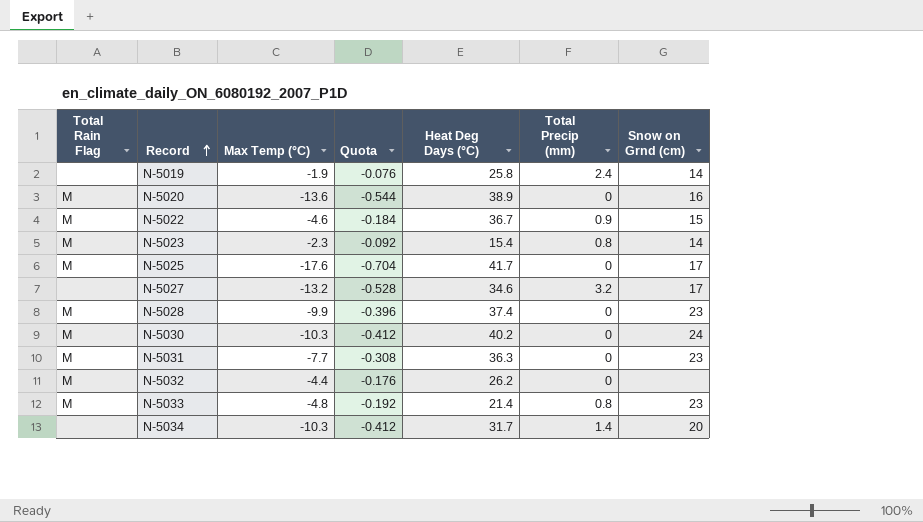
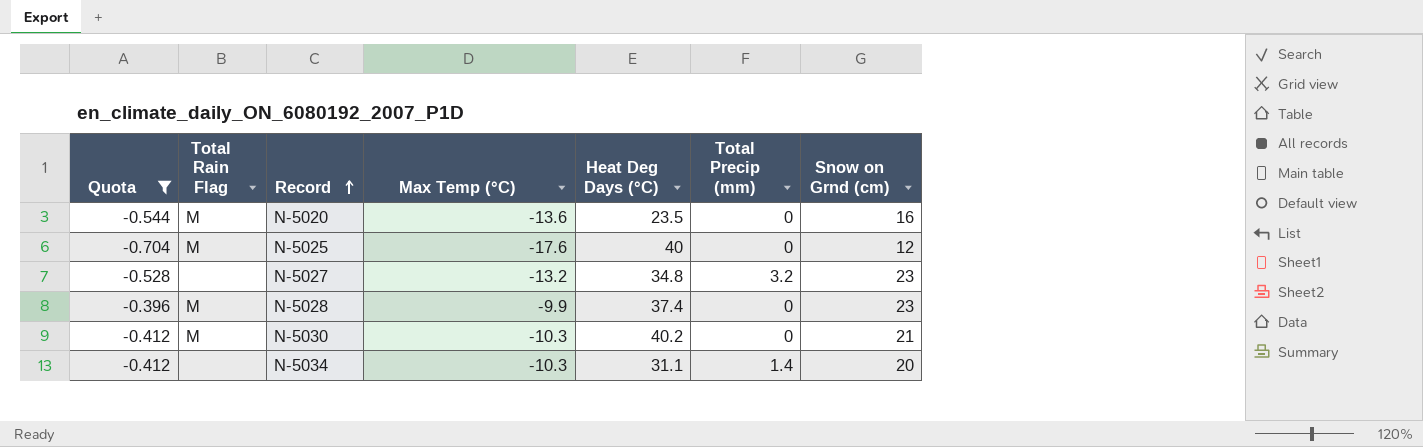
filter: none -> Quota <= -0.396
column Quota | position: 4 -> 1
N-5020 | Heat Deg Days (°C): 38.9 -> 23.5
N-5025 | Heat Deg Days (°C): 41.7 -> 40
N-5025 | Snow on Grnd (cm): 17 -> 12
N-5027 | Heat Deg Days (°C): 34.6 -> 34.8
N-5027 | Snow on Grnd (cm): 17 -> 23
N-5030 | Snow on Grnd (cm): 24 -> 21
N-5034 | Heat Deg Days (°C): 31.7 -> 31.1

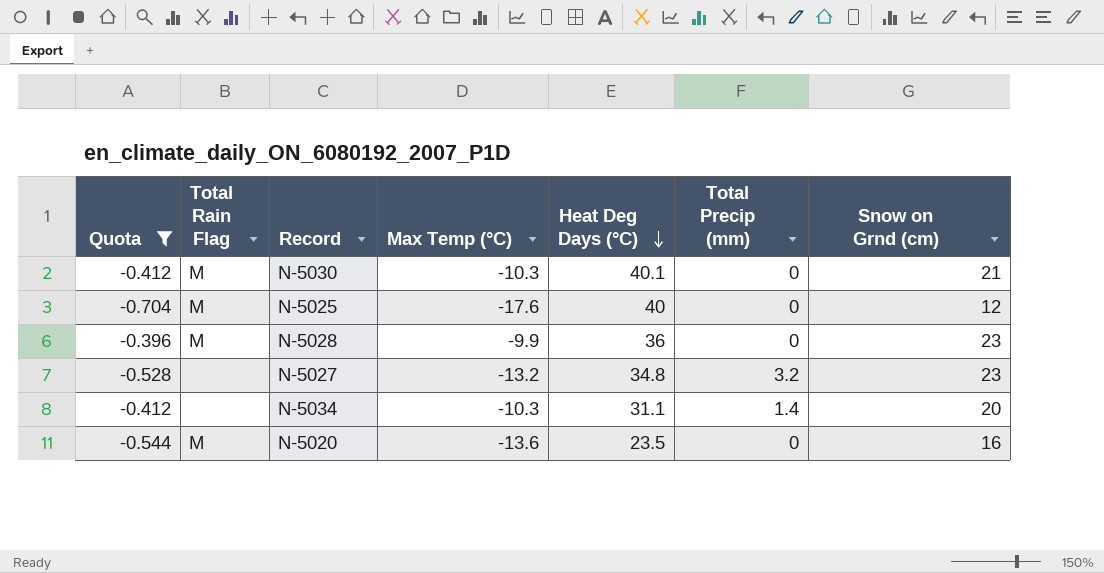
row order: Record ascending -> Heat Deg Days (°C) descending
N-5030 | Heat Deg Days (°C): 40.2 -> 40.1
N-5028 | Heat Deg Days (°C): 37.4 -> 36

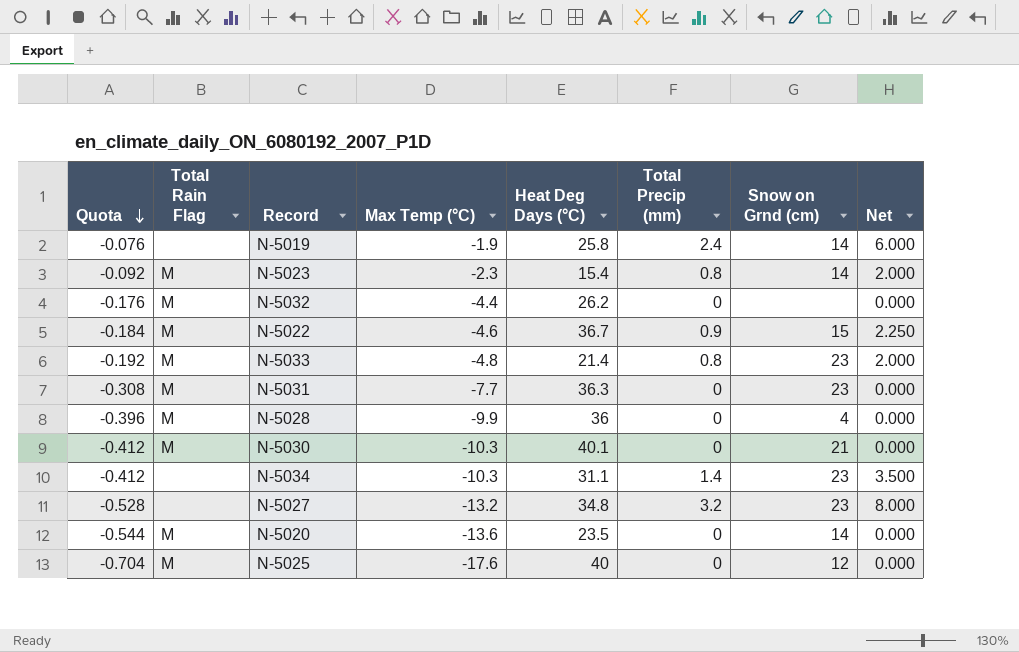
filter: Quota <= -0.396 -> none
row order: Heat Deg Days (°C) descending -> Quota descending
column Net | formula: none -> [Total Precip (mm)] * 2.5
N-5028 | Snow on Grnd (cm): 23 -> 4
N-5034 | Snow on Grnd (cm): 20 -> 23
N-5020 | Snow on Grnd (cm): 16 -> 14

